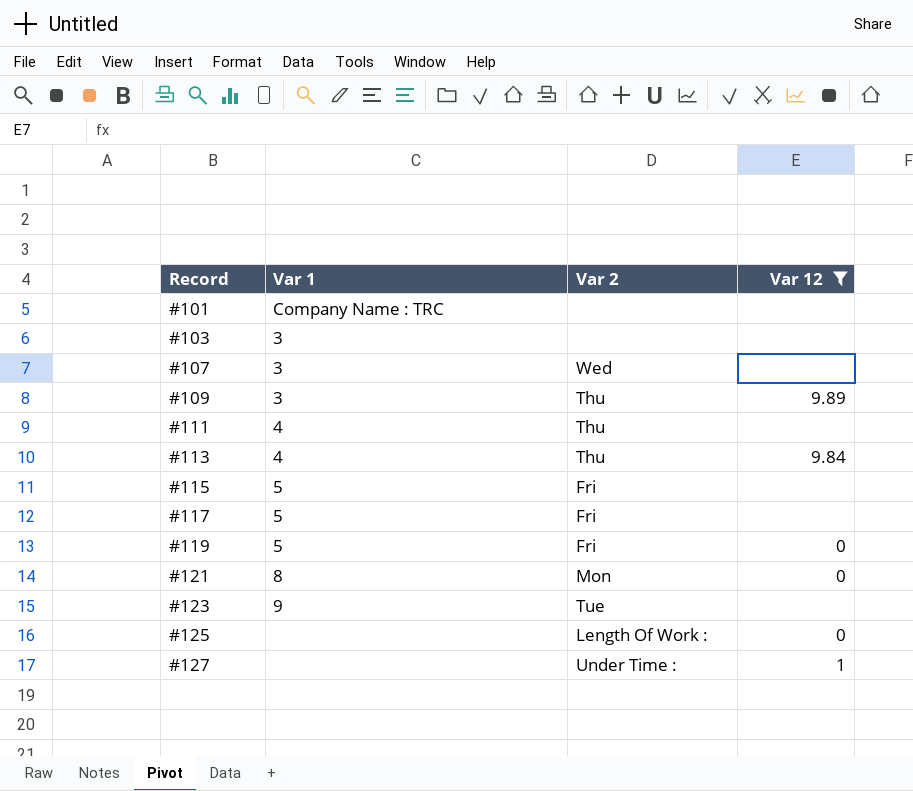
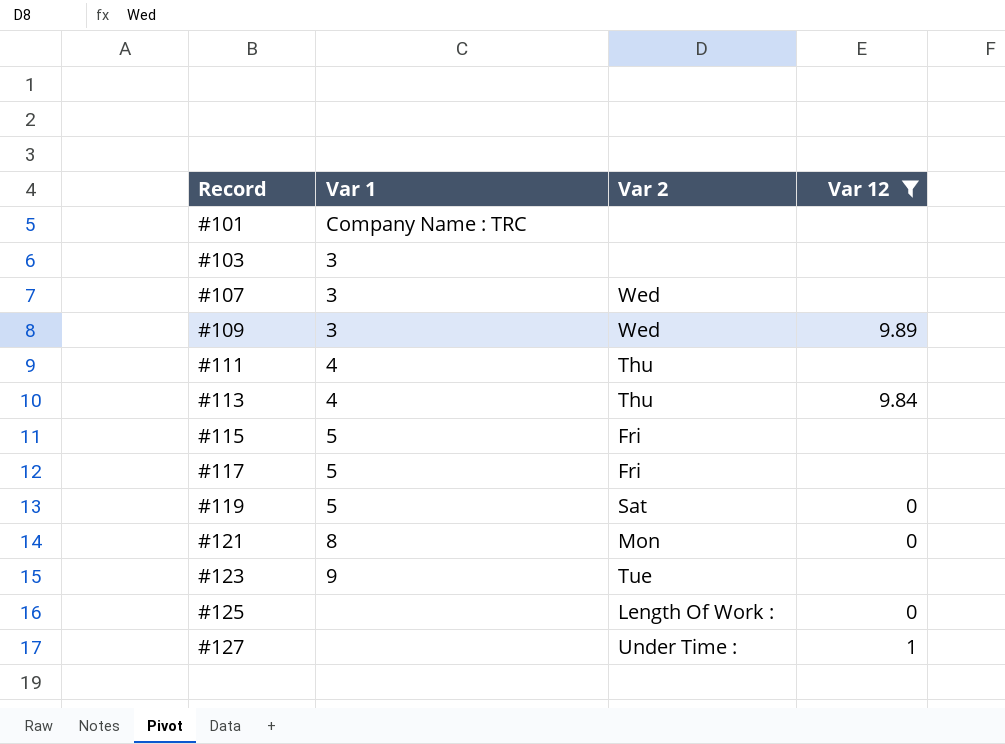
#109 | Var 2: Thu -> Wed
#119 | Var 2: Fri -> Sat

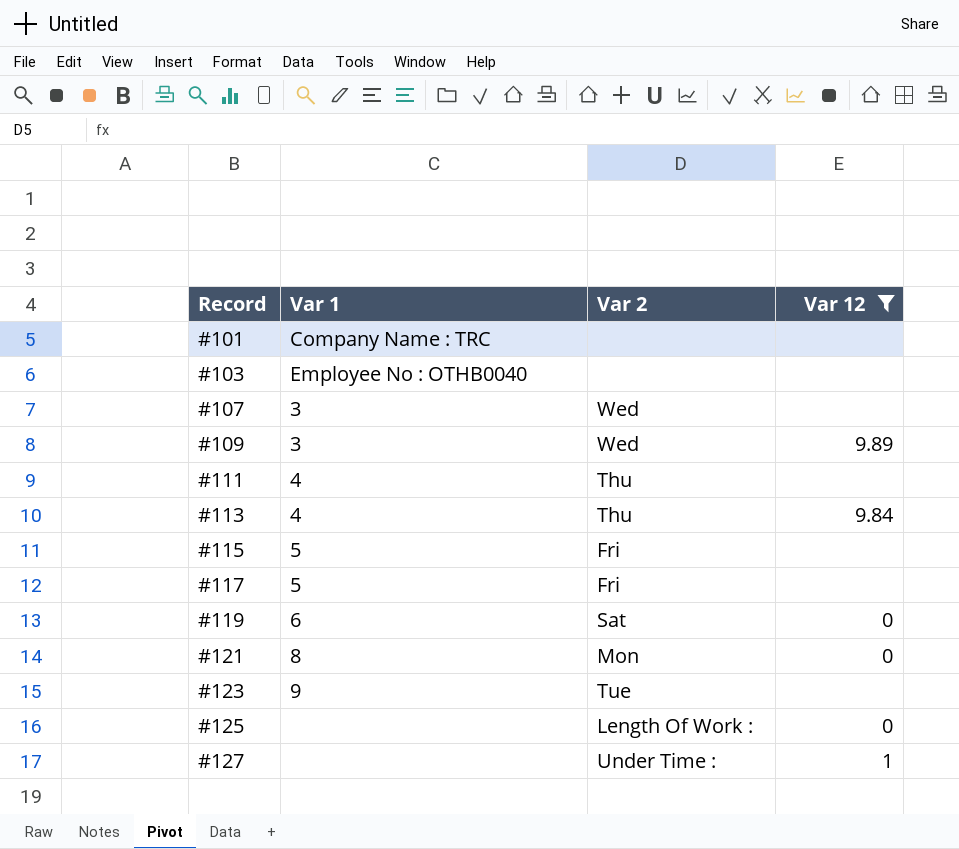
#103 | Var 1: 3 -> Employee No : OTHB0040
#119 | Var 1: 5 -> 6

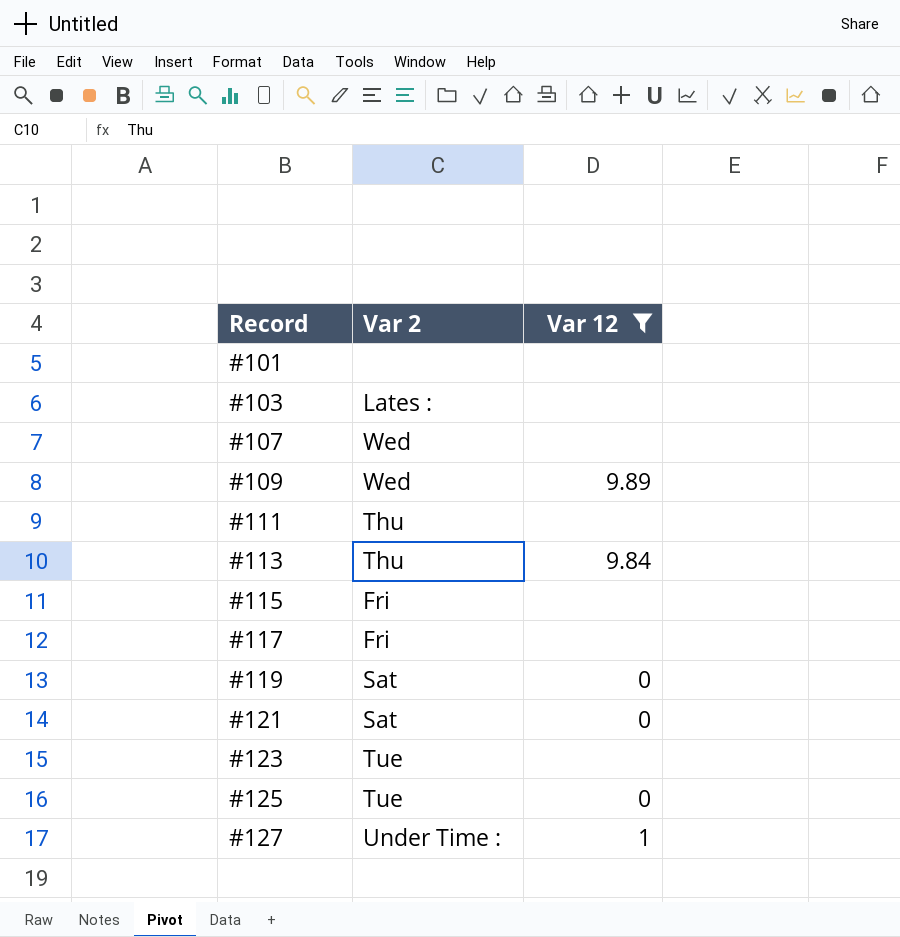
column Var 1 | position: 2 -> none
#103 | Var 2: none -> Lates :
#121 | Var 2: Mon -> Sat
#125 | Var 2: Length Of Work : -> Tue

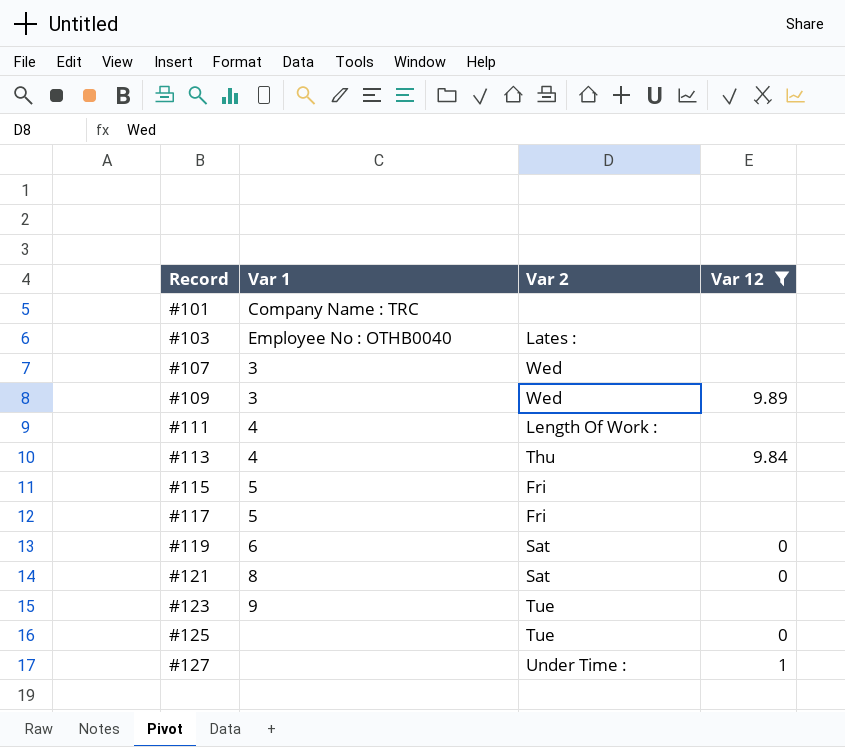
column Var 1 | position: none -> 2
#111 | Var 2: Thu -> Length Of Work :

